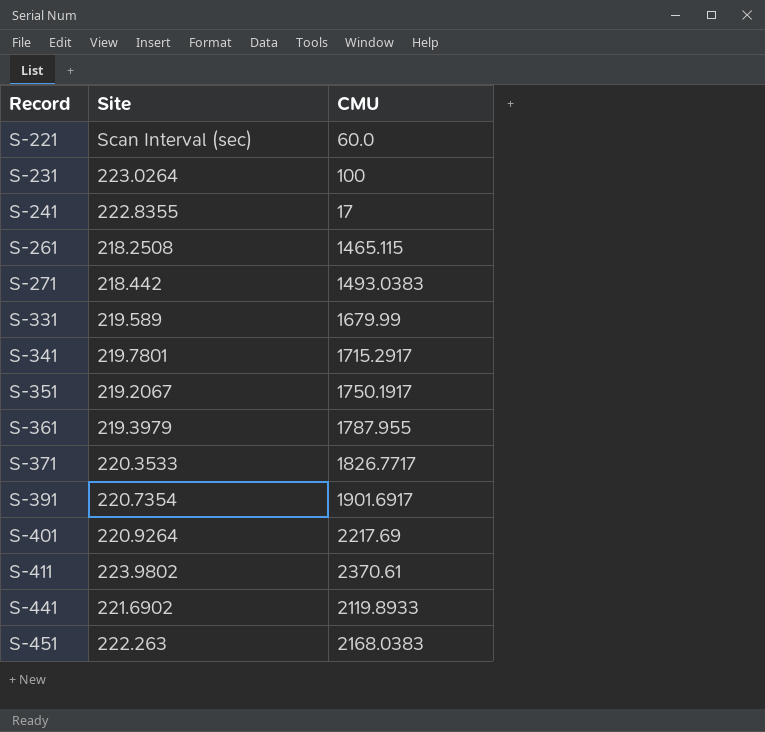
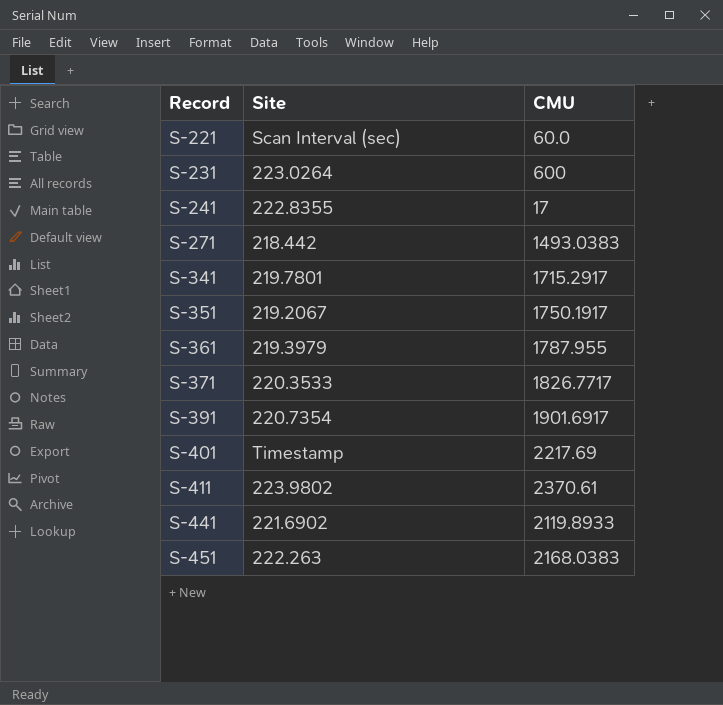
row S-261: 218.2508 | 1465.115 -> none
row S-331: 219.589 | 1679.99 -> none
S-231 | CMU: 100 -> 600
S-401 | Site: 220.9264 -> Timestamp

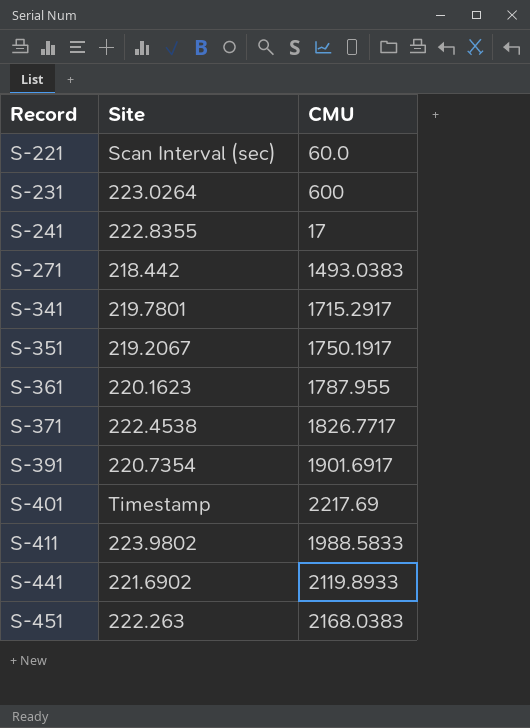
S-361 | Site: 219.3979 -> 220.1623
S-371 | Site: 220.3533 -> 222.4538
S-411 | CMU: 2370.61 -> 1988.5833

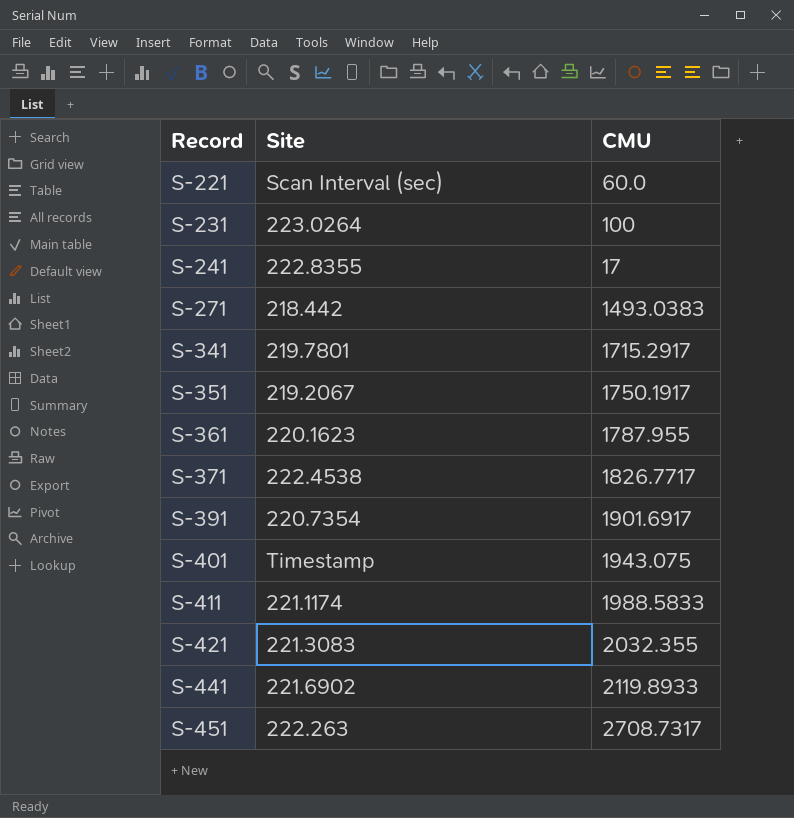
S-231 | CMU: 600 -> 100
S-401 | CMU: 2217.69 -> 1943.075
S-411 | Site: 223.9802 -> 221.1174
row S-421: none -> 221.3083 | 2032.355
S-451 | CMU: 2168.0383 -> 2708.7317

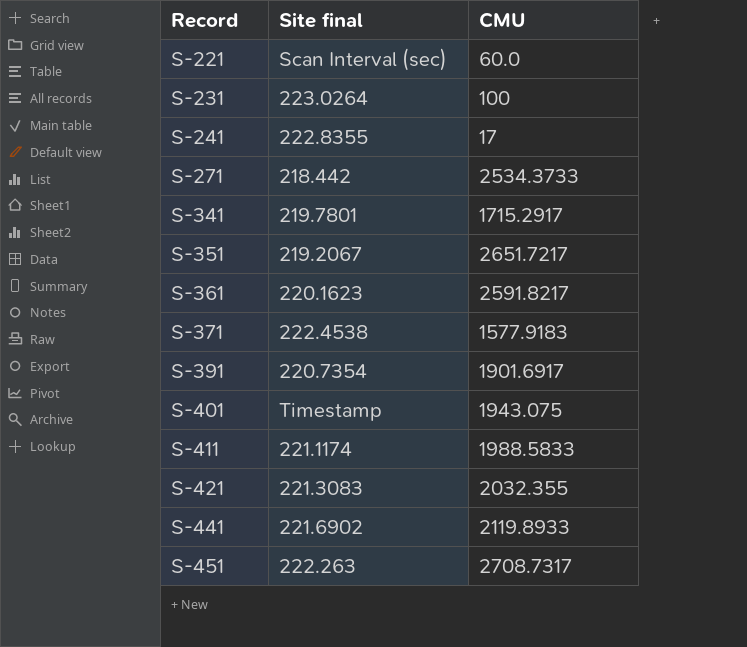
column name: Site -> Site final
S-271 | CMU: 1493.0383 -> 2534.3733
S-351 | CMU: 1750.1917 -> 2651.7217
S-361 | CMU: 1787.955 -> 2591.8217
S-371 | CMU: 1826.7717 -> 1577.9183

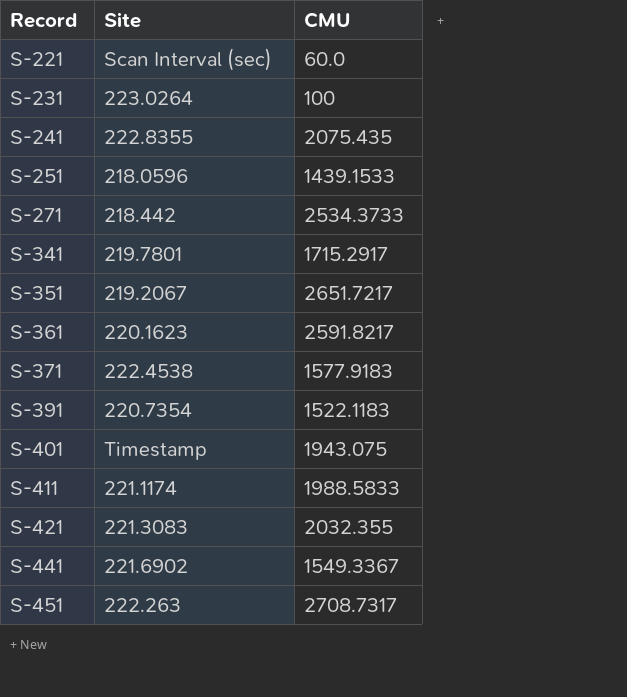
column name: Site final -> Site
S-241 | CMU: 17 -> 2075.435
row S-251: none -> 218.0596 | 1439.1533
S-391 | CMU: 1901.6917 -> 1522.1183
S-441 | CMU: 2119.8933 -> 1549.3367

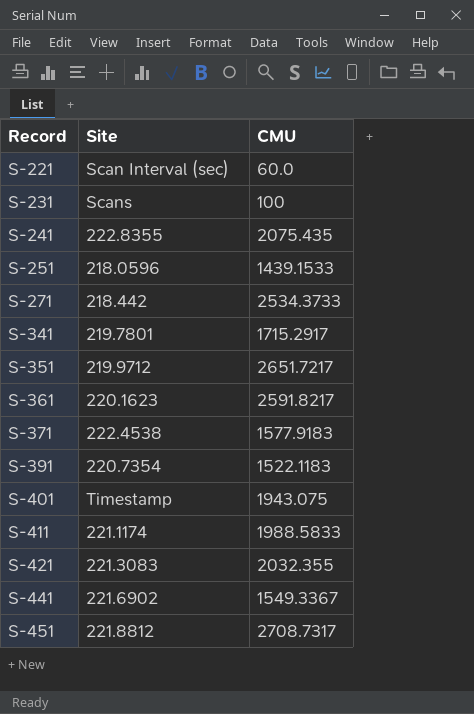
S-231 | Site: 223.0264 -> Scans
S-351 | Site: 219.2067 -> 219.9712
S-451 | Site: 222.263 -> 221.8812

